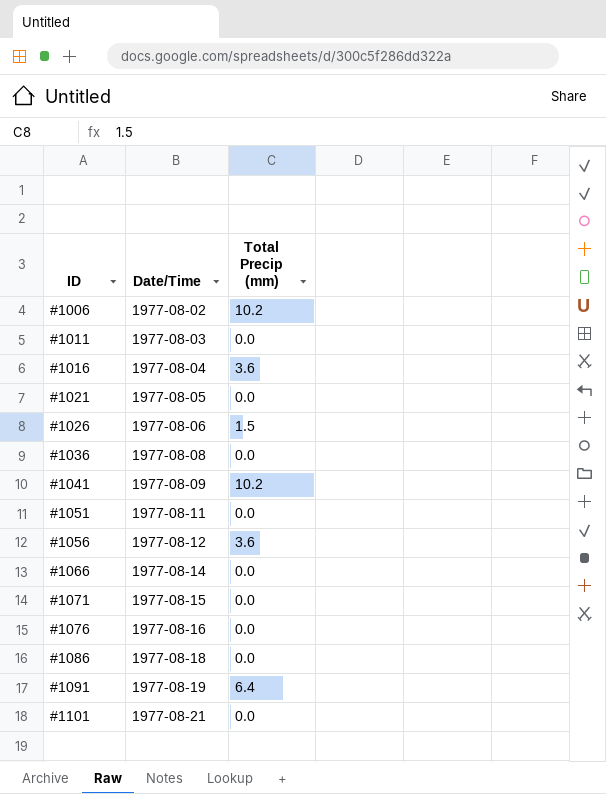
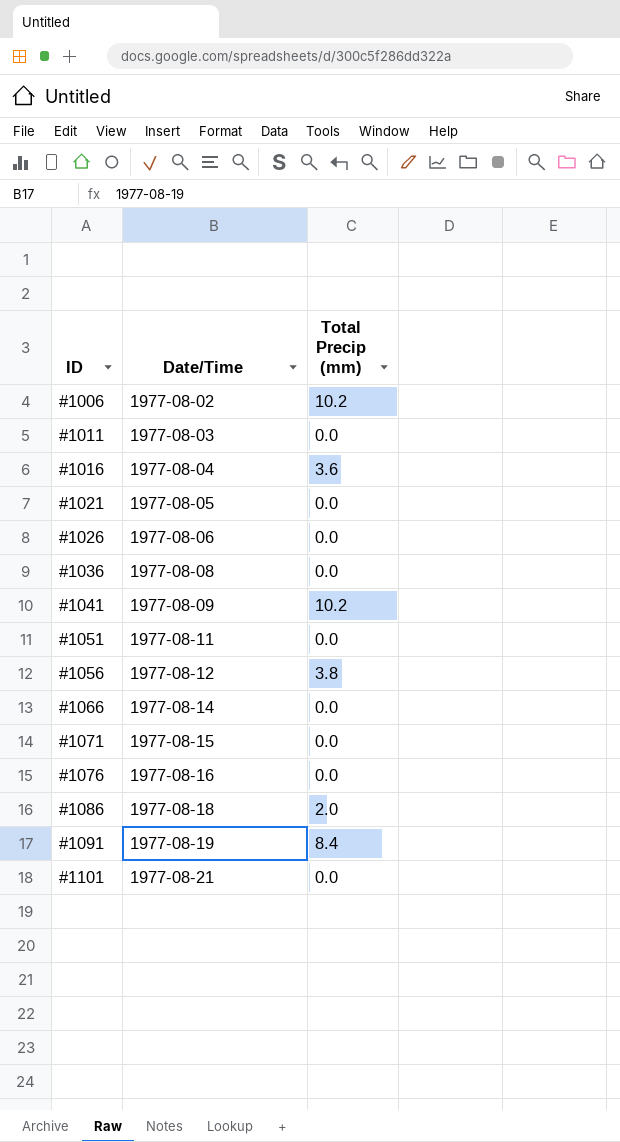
#1026 | Total Precip (mm): 1.5 -> 0.0
#1056 | Total Precip (mm): 3.6 -> 3.8
#1086 | Total Precip (mm): 0.0 -> 2.0
#1091 | Total Precip (mm): 6.4 -> 8.4

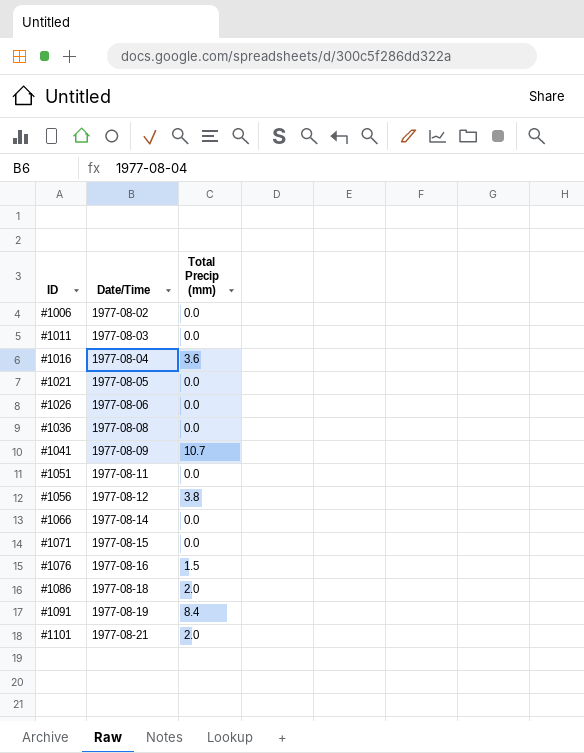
#1006 | Total Precip (mm): 10.2 -> 0.0
#1041 | Total Precip (mm): 10.2 -> 10.7
#1076 | Total Precip (mm): 0.0 -> 1.5
#1101 | Total Precip (mm): 0.0 -> 2.0

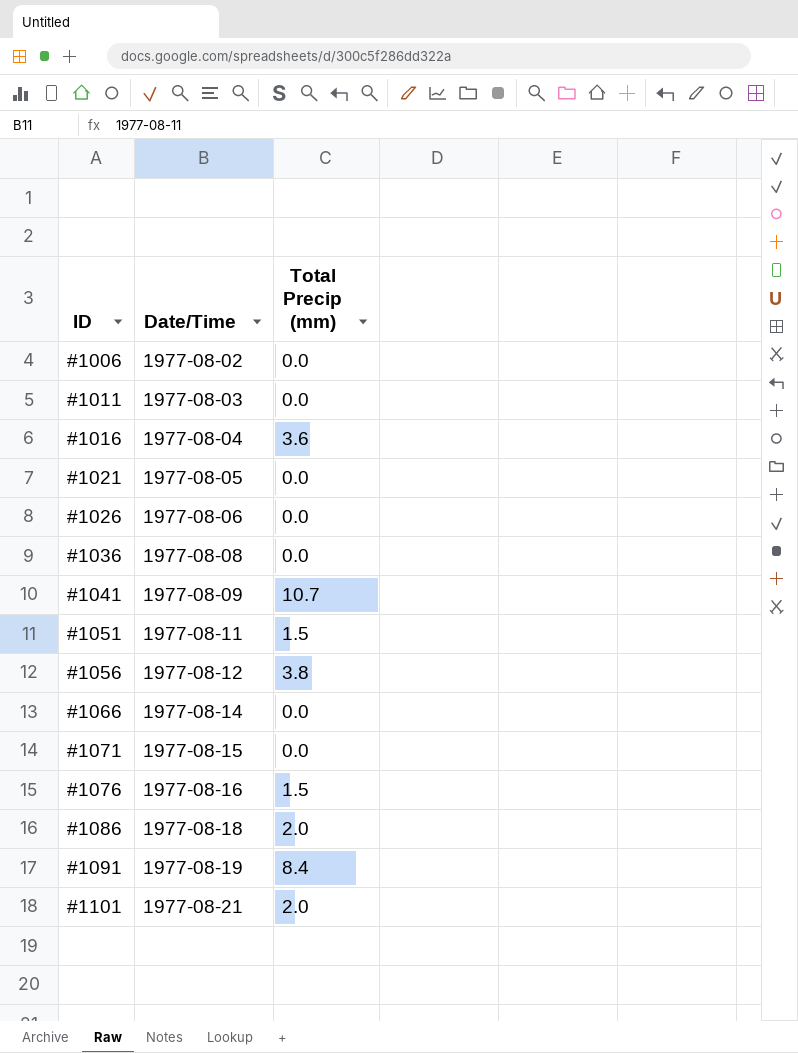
#1051 | Total Precip (mm): 0.0 -> 1.5

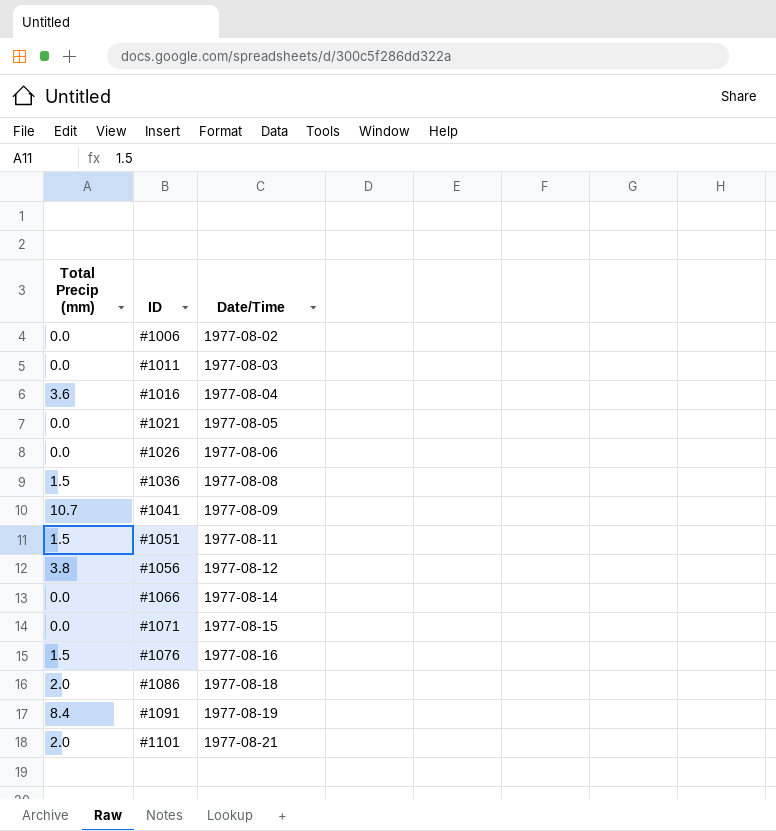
column Total Precip (mm) | position: 3 -> 1
#1036 | Total Precip (mm): 0.0 -> 1.5

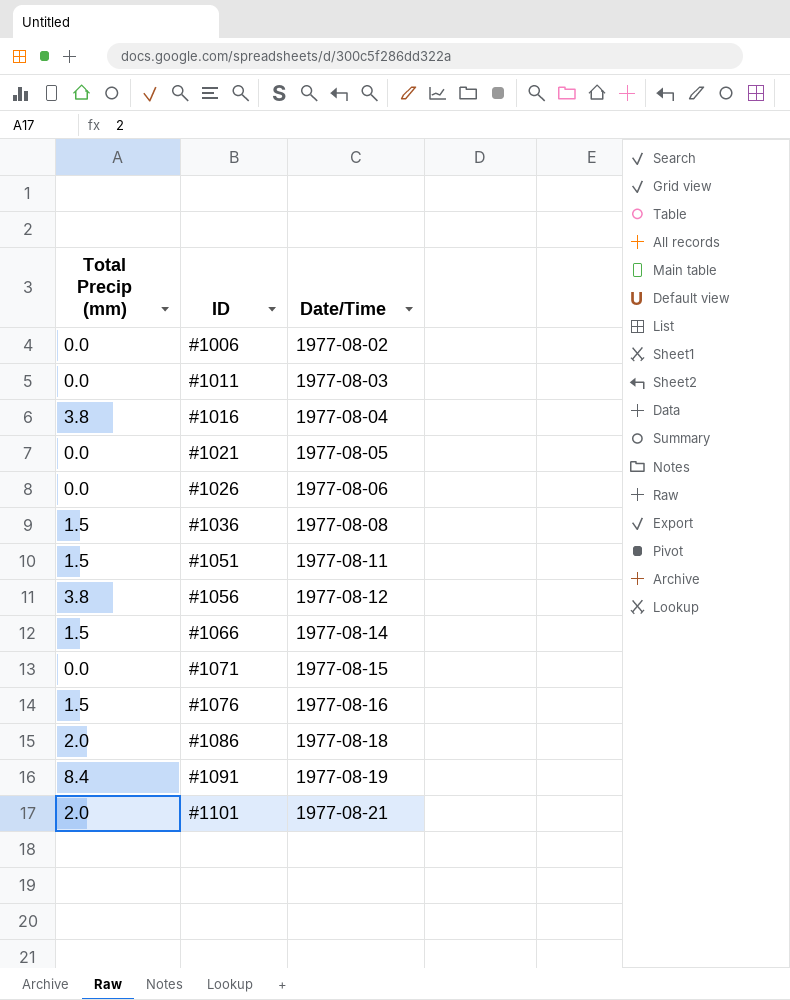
row #1041: 10.7 | 1977-08-09 -> none
#1016 | Total Precip (mm): 3.6 -> 3.8
#1066 | Total Precip (mm): 0.0 -> 1.5

